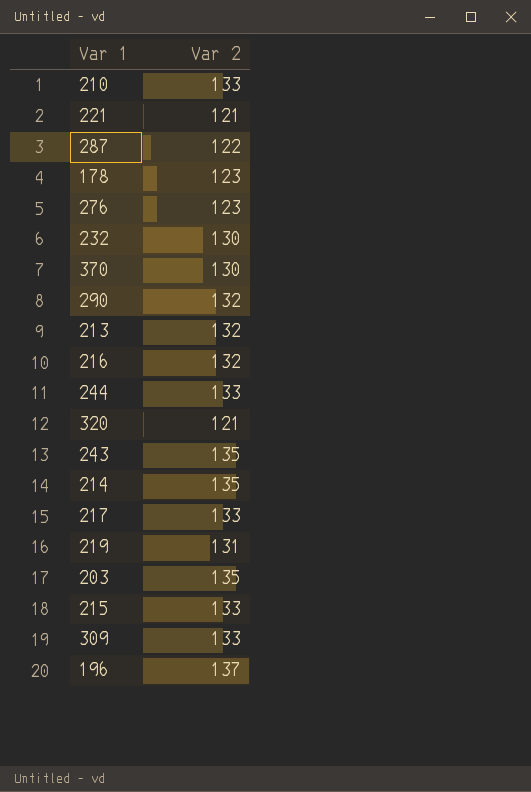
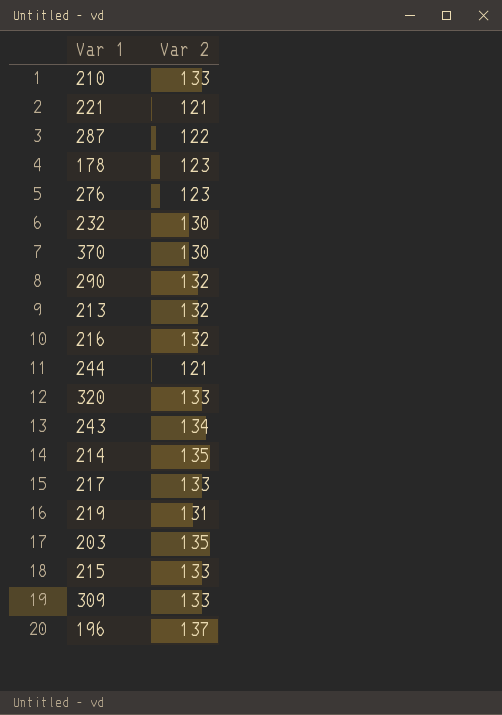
244 | Var 2: 133 -> 121
320 | Var 2: 121 -> 133
243 | Var 2: 135 -> 134

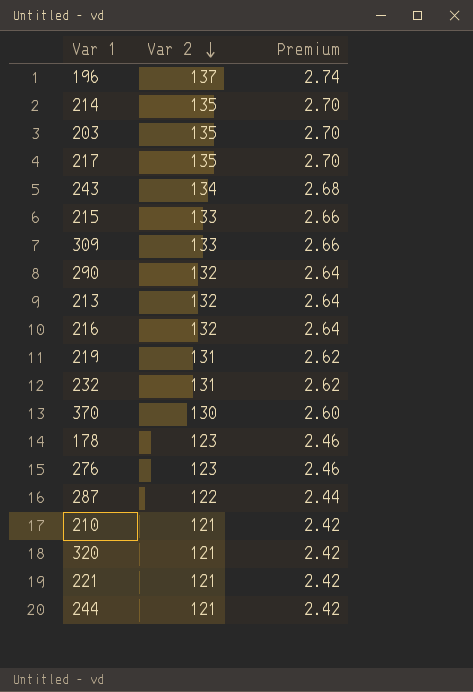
row order: none -> Var 2 descending
column Premium | formula: none -> [Var 2] * 0.02
217 | Var 2: 133 -> 135
232 | Var 2: 130 -> 131
210 | Var 2: 133 -> 121
320 | Var 2: 133 -> 121

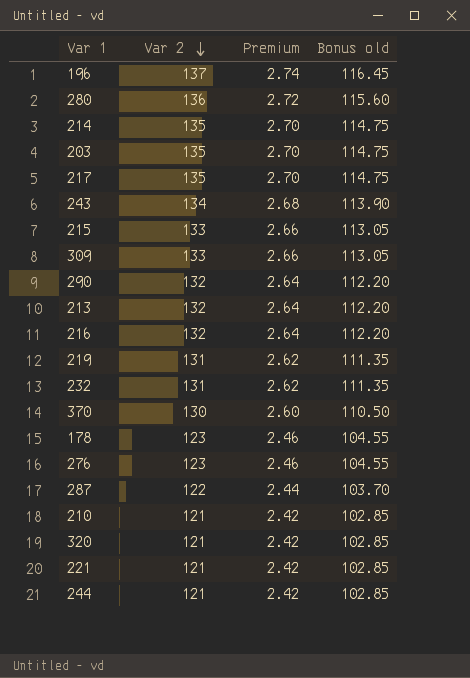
column Bonus old | formula: none -> [Var 2] * 0.85
row 280: none -> 136 | 2.72 | 115.60

